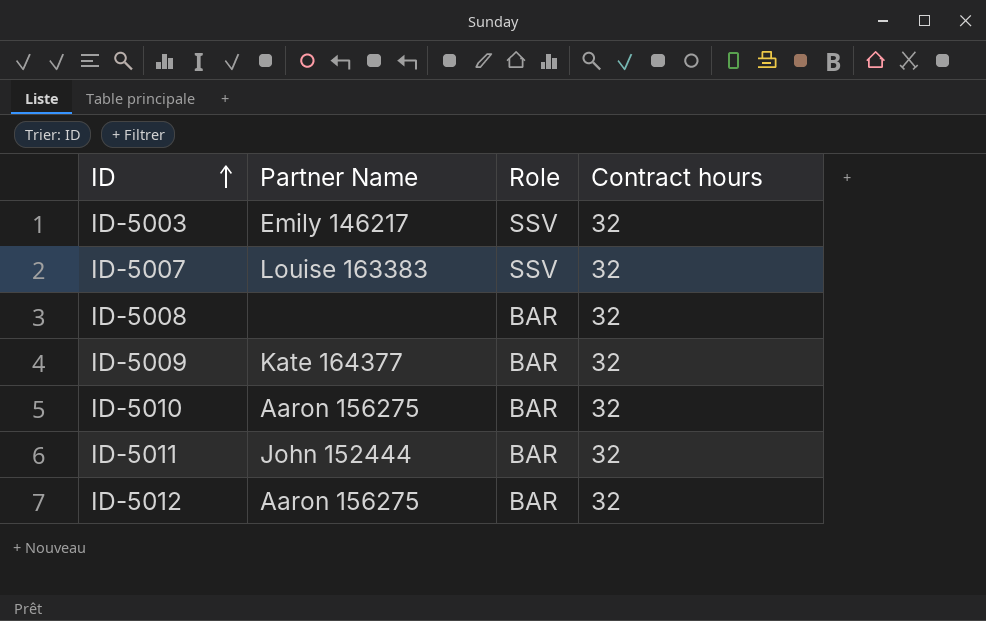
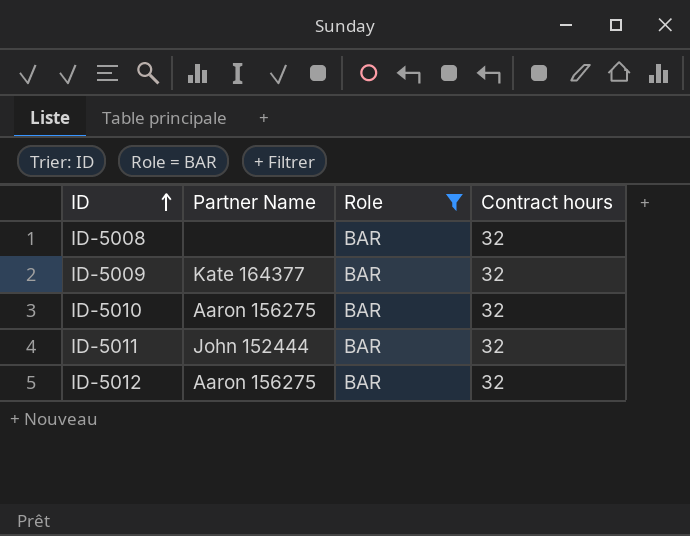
filter: none -> Role = BAR

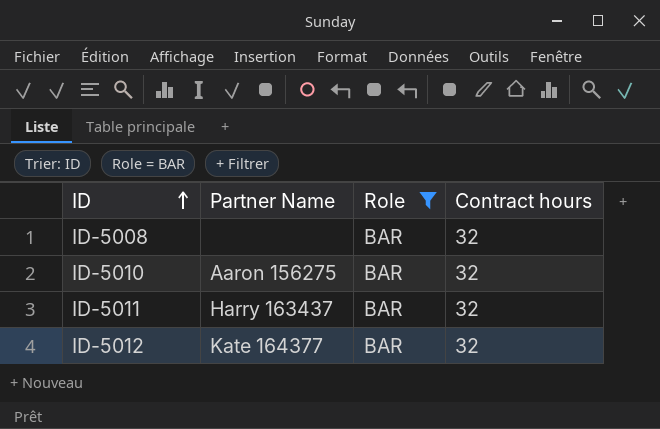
row ID-5009: Kate 164377 | BAR | 32 -> none
ID-5011 | Partner Name: John 152444 -> Harry 163437
ID-5012 | Partner Name: Aaron 156275 -> Kate 164377

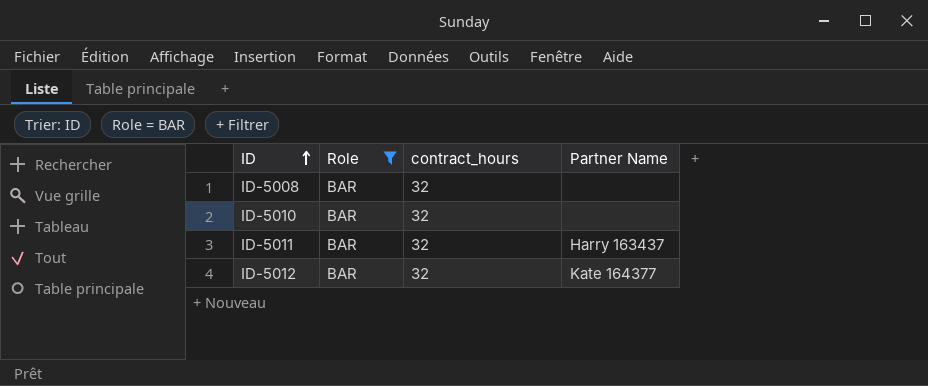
column name: Contract hours -> contract_hours
column Partner Name | position: 2 -> 4
ID-5010 | Partner Name: Aaron 156275 -> none

